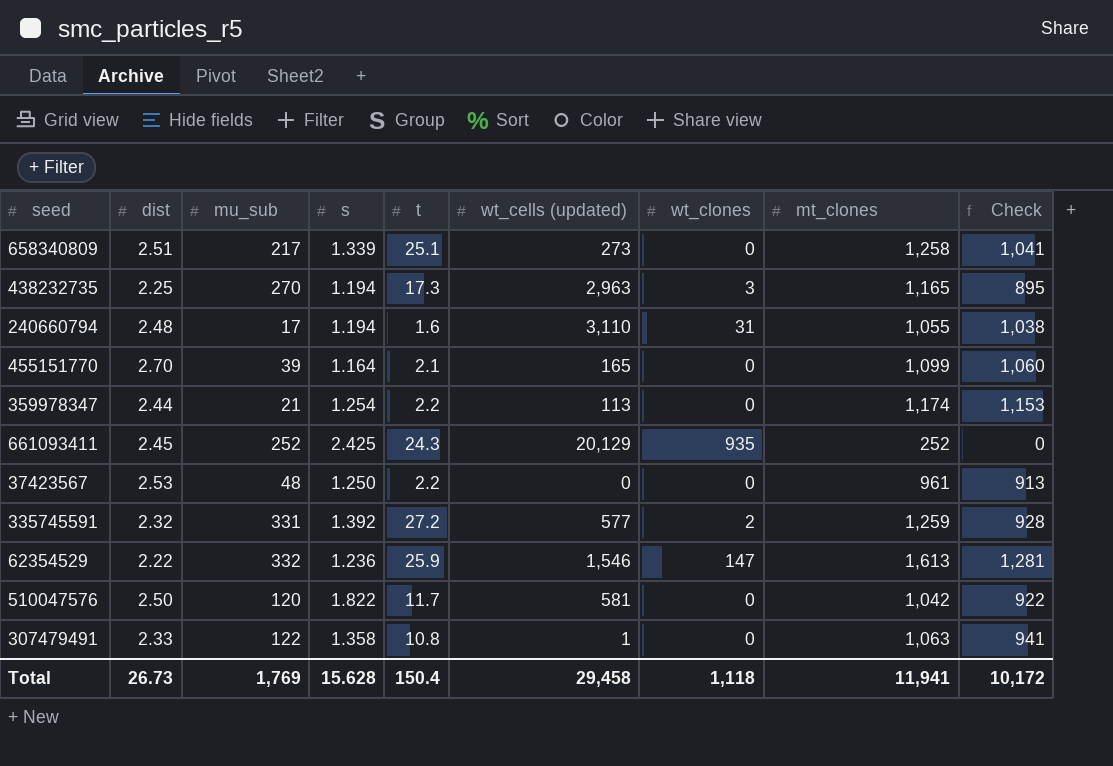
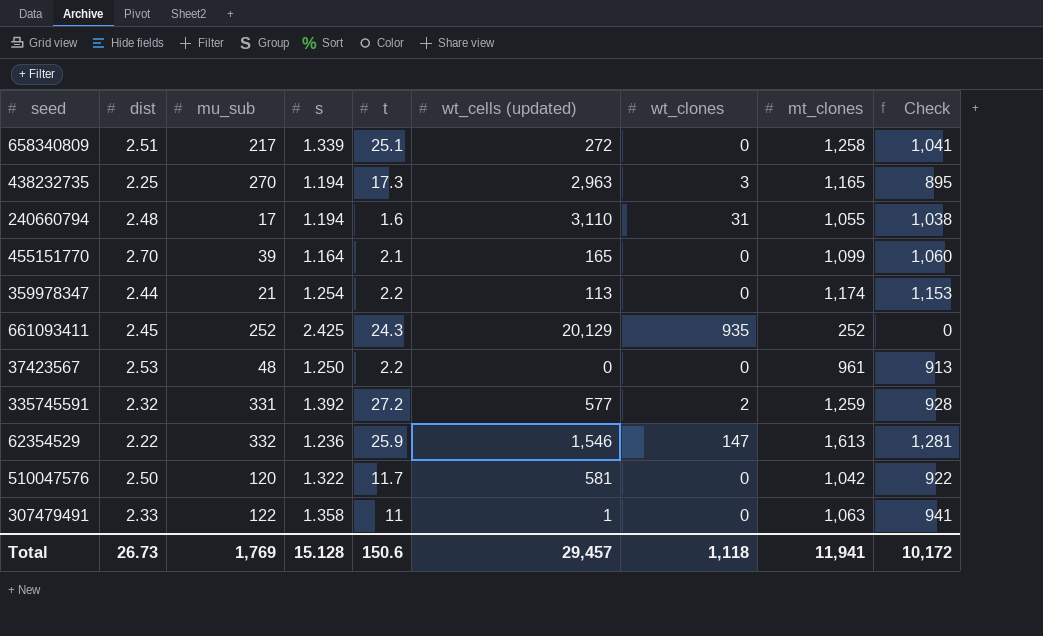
658340809 | wt_cells (updated): 273 -> 272
510047576 | s: 1.822 -> 1.322
307479491 | t: 10.8 -> 11
Total | s: 15.628 -> 15.128
Total | t: 150.4 -> 150.6
Total | wt_cells (updated): 29,458 -> 29,457

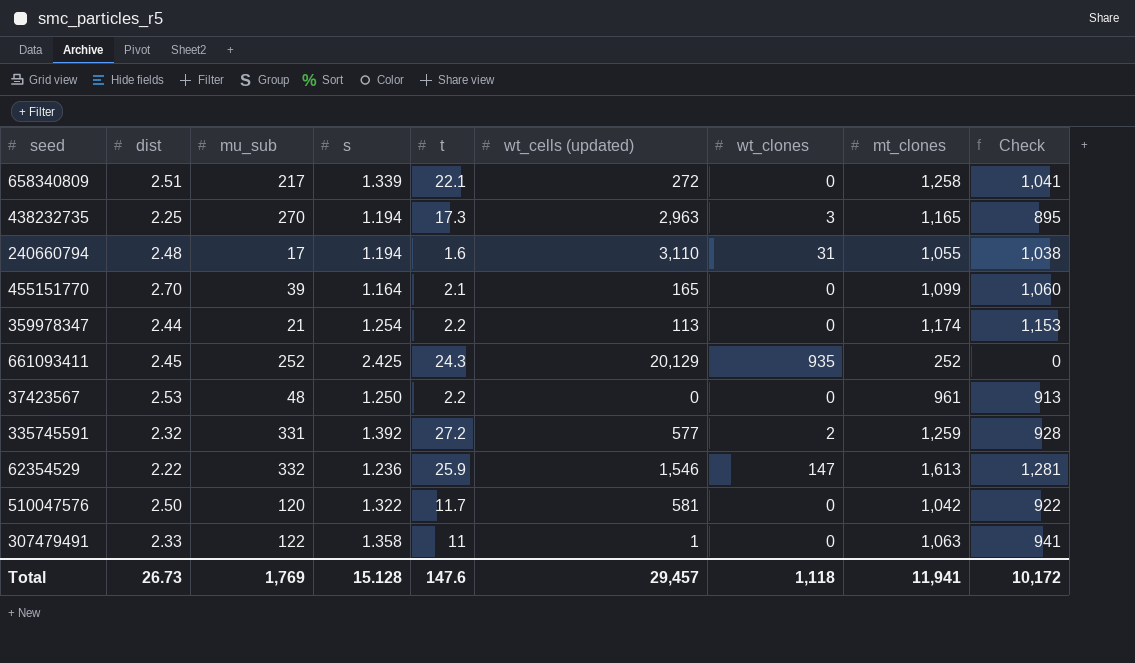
658340809 | t: 25.1 -> 22.1
Total | t: 150.6 -> 147.6

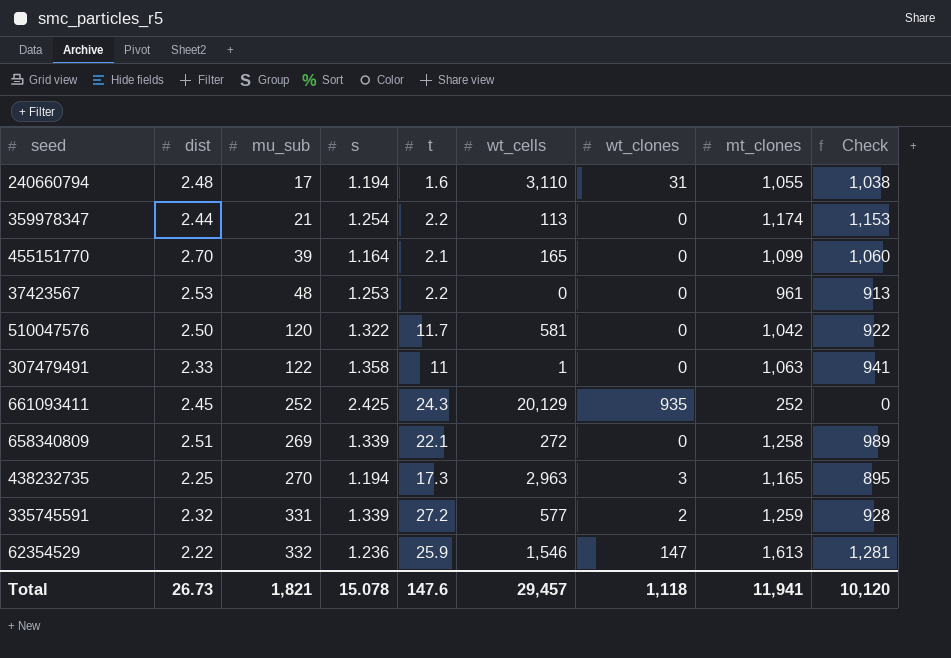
row order: none -> mu_sub ascending
column name: wt_cells (updated) -> wt_cells
37423567 | s: 1.250 -> 1.253
658340809 | mu_sub: 217 -> 269
658340809 | Check: 1,041 -> 989
335745591 | s: 1.392 -> 1.339
Total | mu_sub: 1,769 -> 1,821
Total | s: 15.128 -> 15.078
Total | Check: 10,172 -> 10,120

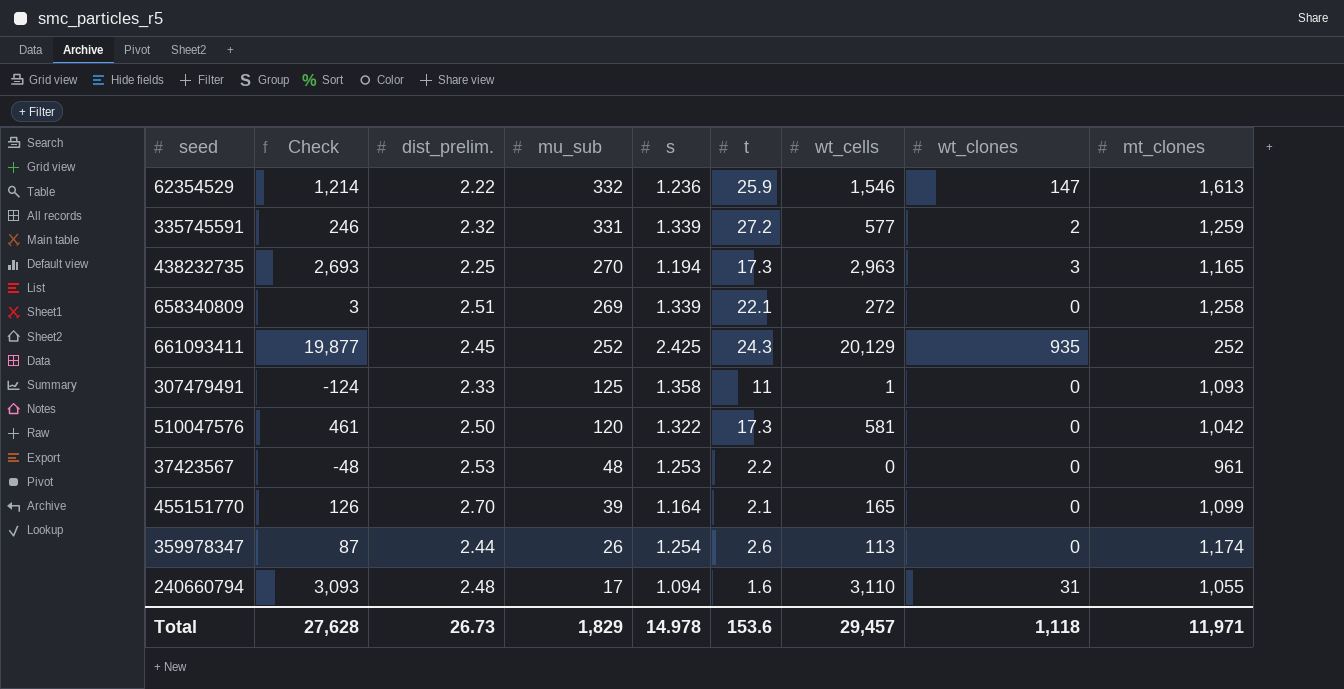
row order: mu_sub ascending -> mu_sub descending
column Check | formula: [mt_clones] - [mu_sub] -> [wt_cells] - [mu_sub]
column Check | position: 9 -> 2
column name: dist -> dist_prelim.
307479491 | mu_sub: 122 -> 125
307479491 | mt_clones: 1,063 -> 1,093
510047576 | t: 11.7 -> 17.3
359978347 | mu_sub: 21 -> 26
359978347 | t: 2.2 -> 2.6
240660794 | s: 1.194 -> 1.094
Total | Check: 10,120 -> 27,628
Total | mu_sub: 1,821 -> 1,829
Total | s: 15.078 -> 14.978
Total | t: 147.6 -> 153.6
Total | mt_clones: 11,941 -> 11,971

